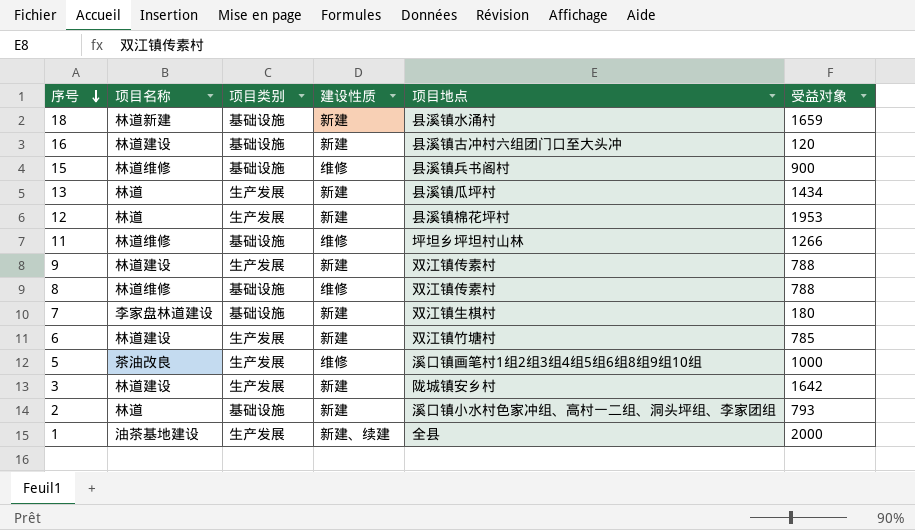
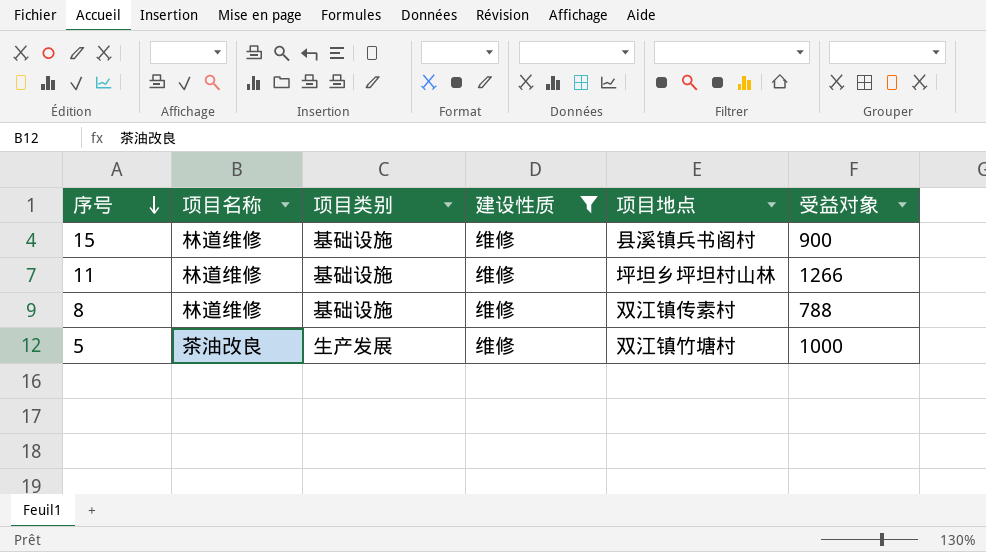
filter: none -> 建设性质 = 维修
5 | 项目地点: 溪口镇画笔村1组2组3组4组5组6组8组9组10组 -> 双江镇竹塘村

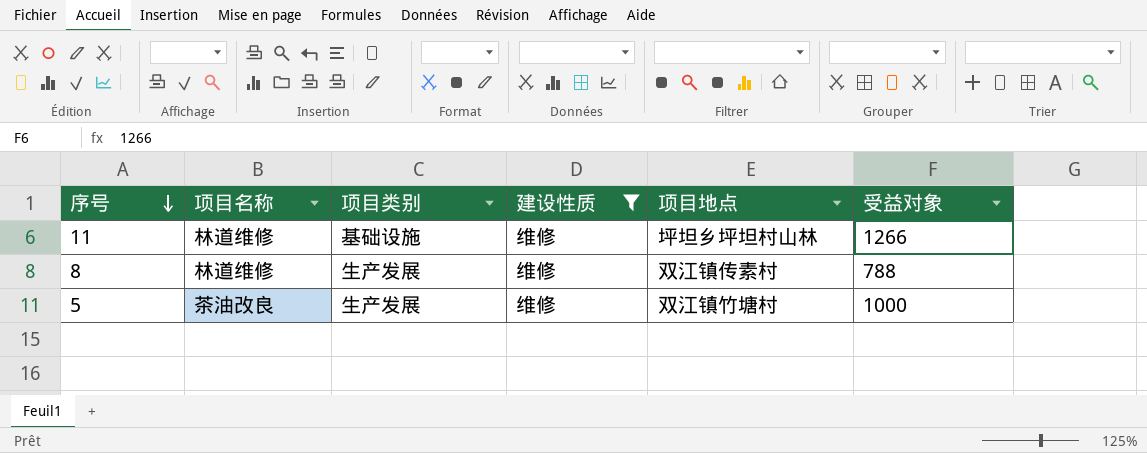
row 15: 林道维修 | 基础设施 | 维修 | 县溪镇兵书阁村 | 900 -> none
8 | 项目类别: 基础设施 -> 生产发展

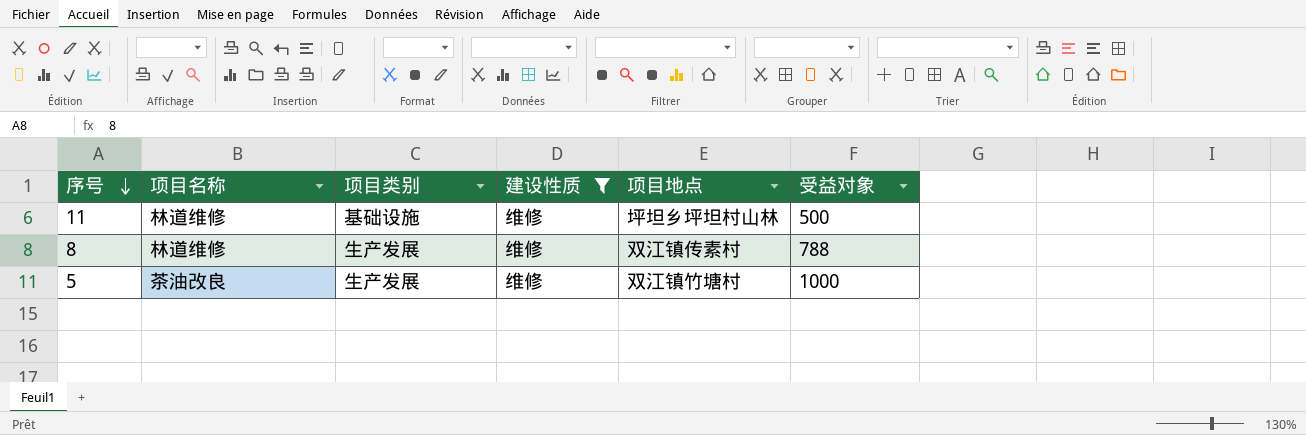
11 | 受益对象: 1266 -> 500

